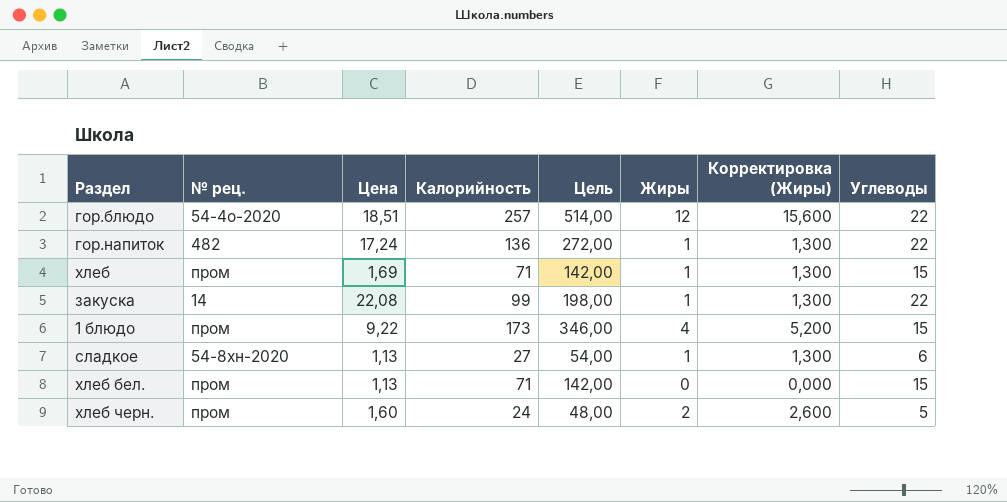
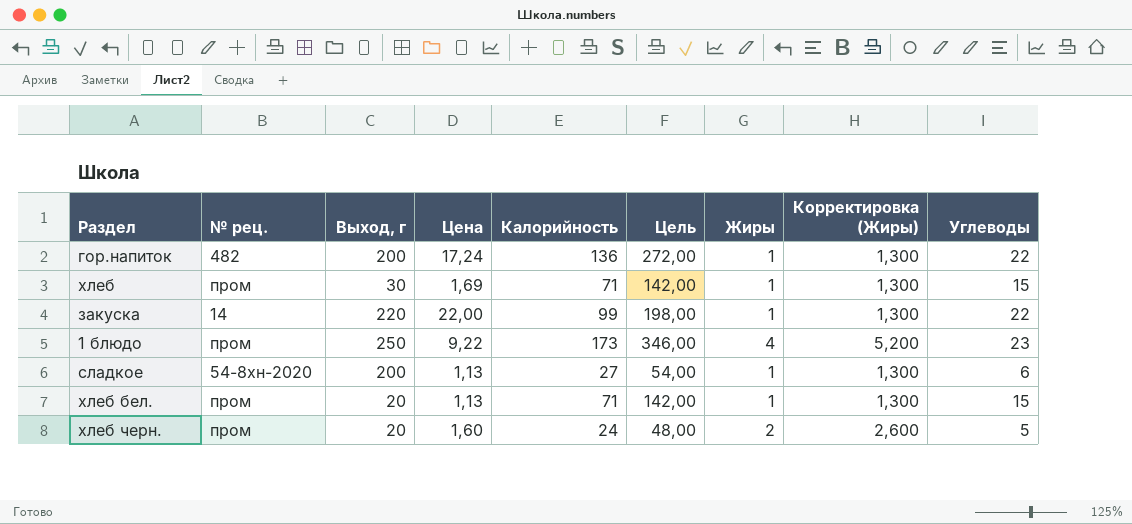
column Выход, г | position: none -> 3
row гор.блюдо: 54-4о-2020 | 18,51 | 257 | 514,00 | 12 | 15,600 | 22 -> none
закуска | Цена: 22,08 -> 22,00
1 блюдо | Углеводы: 15 -> 23
хлеб бел. | Жиры: 0 -> 1
хлеб бел. | Корректировка (Жиры): 0,000 -> 1,300

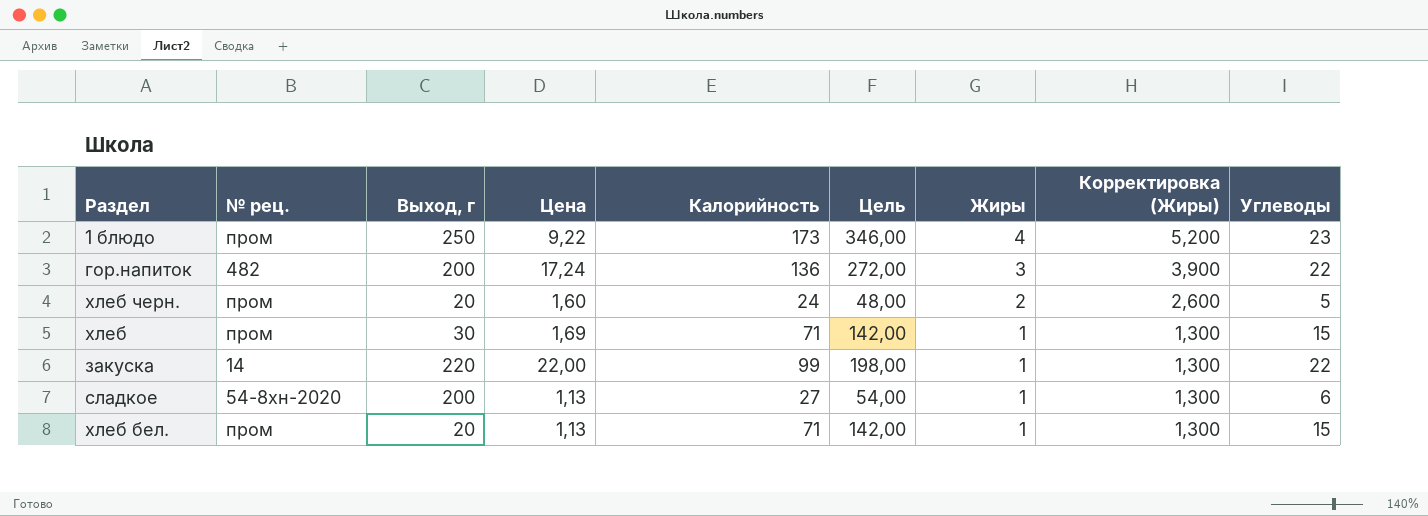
row order: none -> Жиры descending
гор.напиток | Жиры: 1 -> 3
гор.напиток | Корректировка (Жиры): 1,300 -> 3,900

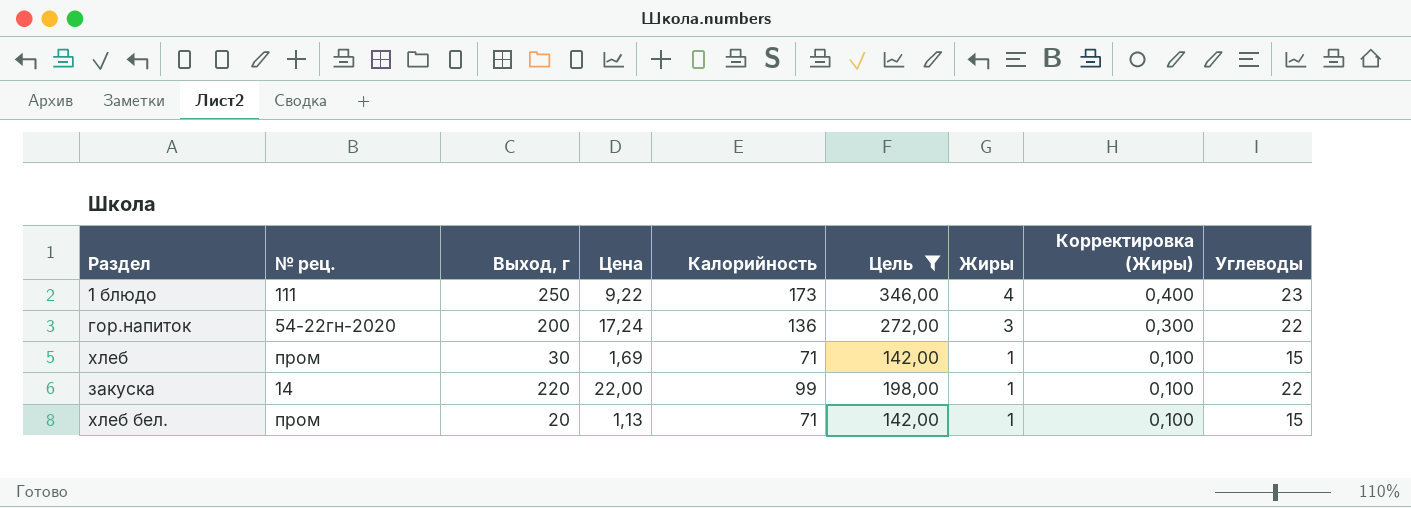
filter: none -> Цель >= 142,00
column Корректировка (Жиры) | formula: [Жиры] * 1,3 -> [Жиры] * 0,1
1 блюдо | № рец.: пром -> 111
гор.напиток | № рец.: 482 -> 54-22гн-2020

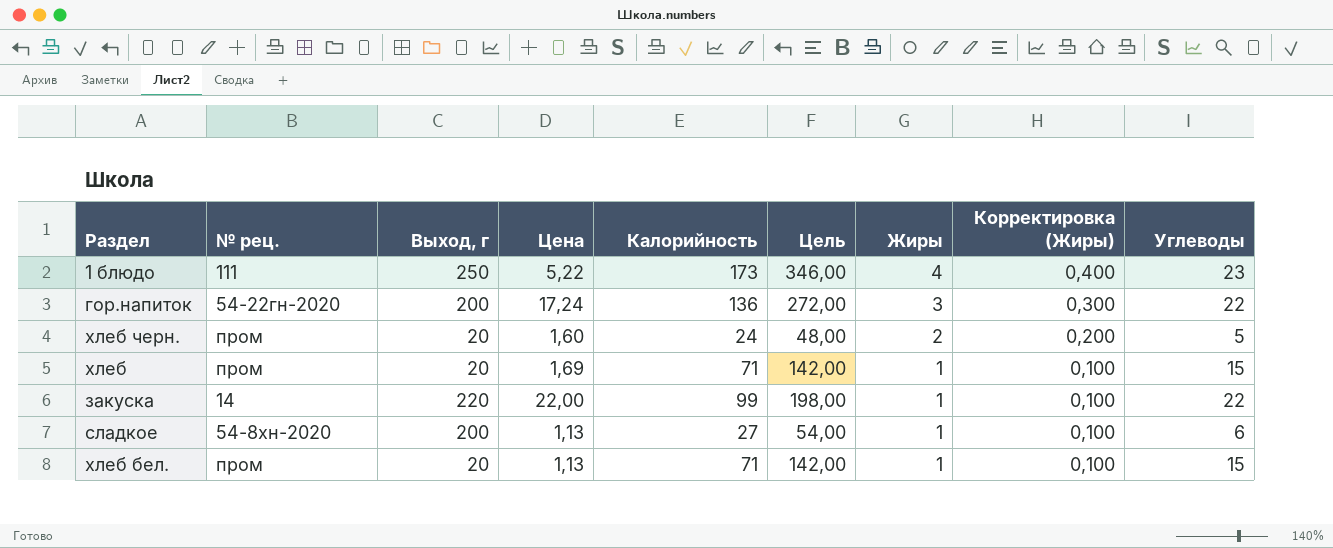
filter: Цель >= 142,00 -> none
1 блюдо | Цена: 9,22 -> 5,22
хлеб | Выход, г: 30 -> 20

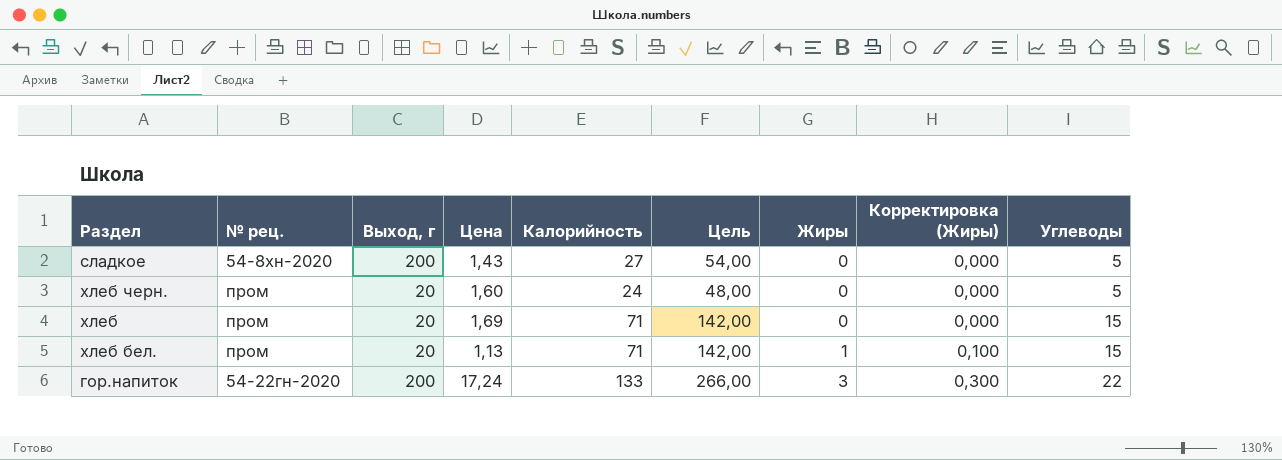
row order: Жиры descending -> Жиры ascending
row 1 блюдо: 111 | 250 | 5,22 | 173 | 346,00 | 4 | 0,400 | 23 -> none
row закуска: 14 | 220 | 22,00 | 99 | 198,00 | 1 | 0,100 | 22 -> none
сладкое | Цена: 1,13 -> 1,43
сладкое | Жиры: 1 -> 0
сладкое | Корректировка (Жиры): 0,100 -> 0,000
сладкое | Углеводы: 6 -> 5
хлеб черн. | Жиры: 2 -> 0
хлеб черн. | Корректировка (Жиры): 0,200 -> 0,000
хлеб | Жиры: 1 -> 0
хлеб | Корректировка (Жиры): 0,100 -> 0,000
гор.напиток | Калорийность: 136 -> 133
гор.напиток | Цель: 272,00 -> 266,00

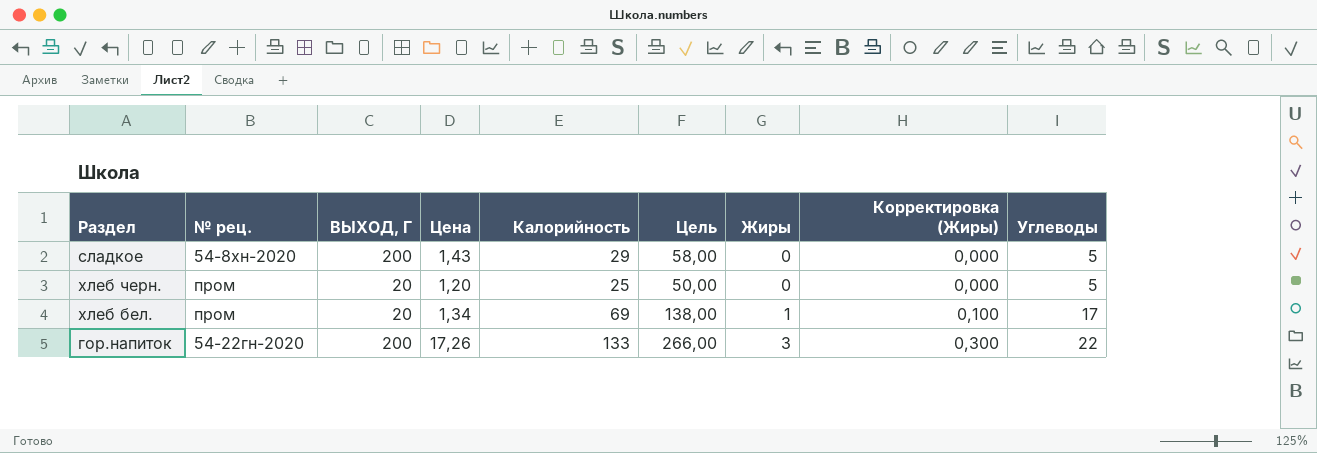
column name: Выход, г -> ВЫХОД, Г
row хлеб: пром | 20 | 1,69 | 71 | 142,00 | 0 | 0,000 | 15 -> none
сладкое | Калорийность: 27 -> 29
сладкое | Цель: 54,00 -> 58,00
хлеб черн. | Цена: 1,60 -> 1,20
хлеб черн. | Калорийность: 24 -> 25
хлеб черн. | Цель: 48,00 -> 50,00
хлеб бел. | Цена: 1,13 -> 1,34
хлеб бел. | Калорийность: 71 -> 69
хлеб бел. | Цель: 142,00 -> 138,00
хлеб бел. | Углеводы: 15 -> 17
гор.напиток | Цена: 17,24 -> 17,26

